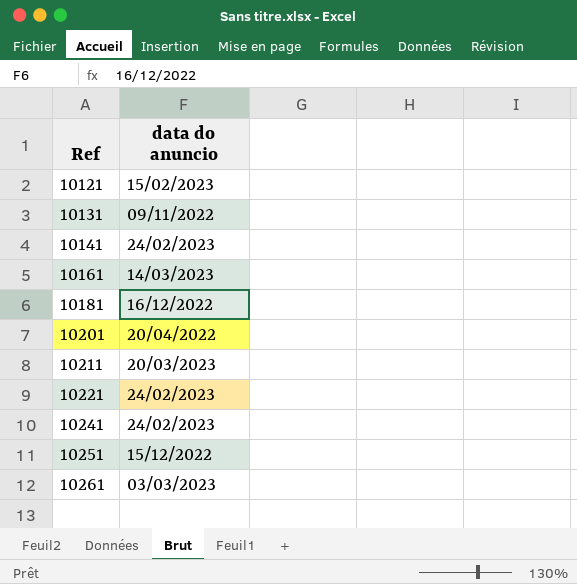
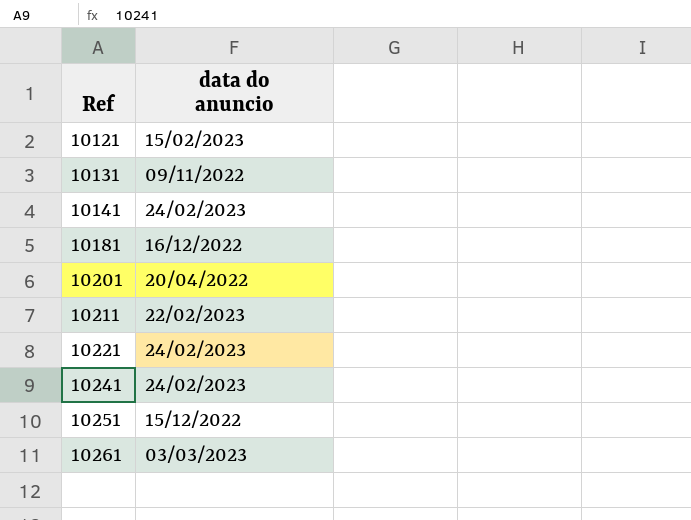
row 10161: 14/03/2023 -> none
10211 | data do anuncio: 20/03/2023 -> 22/02/2023

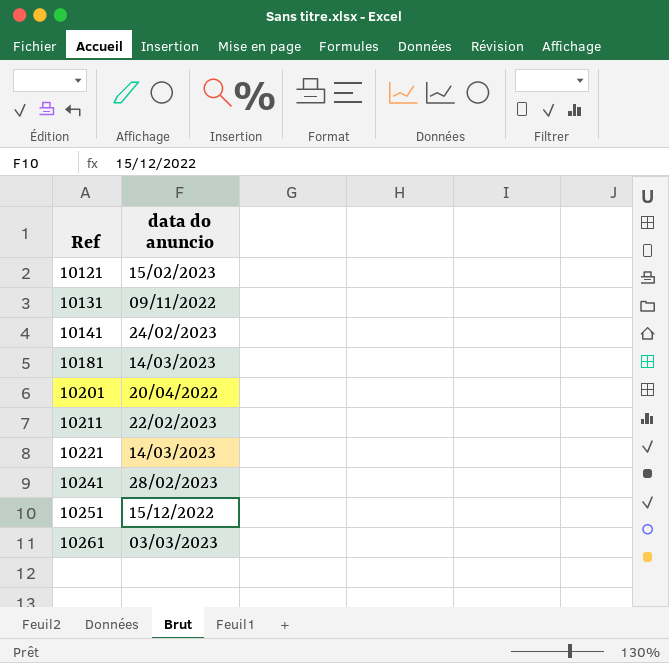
10181 | data do anuncio: 16/12/2022 -> 14/03/2023
10221 | data do anuncio: 24/02/2023 -> 14/03/2023
10241 | data do anuncio: 24/02/2023 -> 28/02/2023

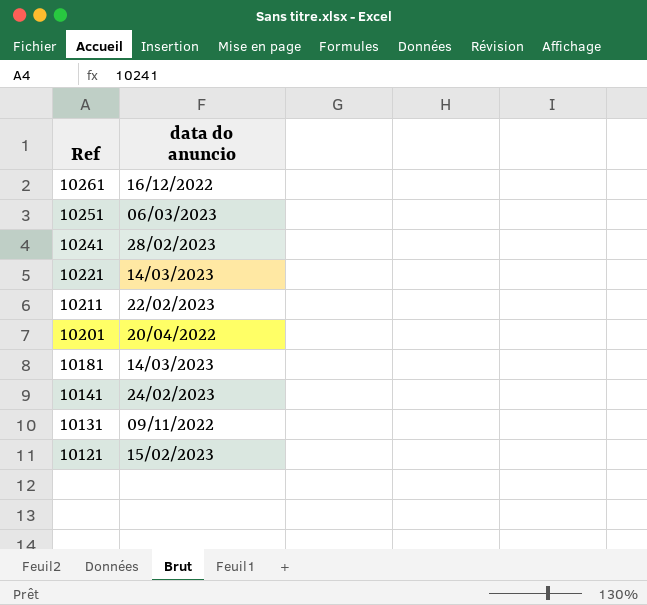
row order: Ref ascending -> Ref descending
10261 | data do anuncio: 03/03/2023 -> 16/12/2022
10251 | data do anuncio: 15/12/2022 -> 06/03/2023

